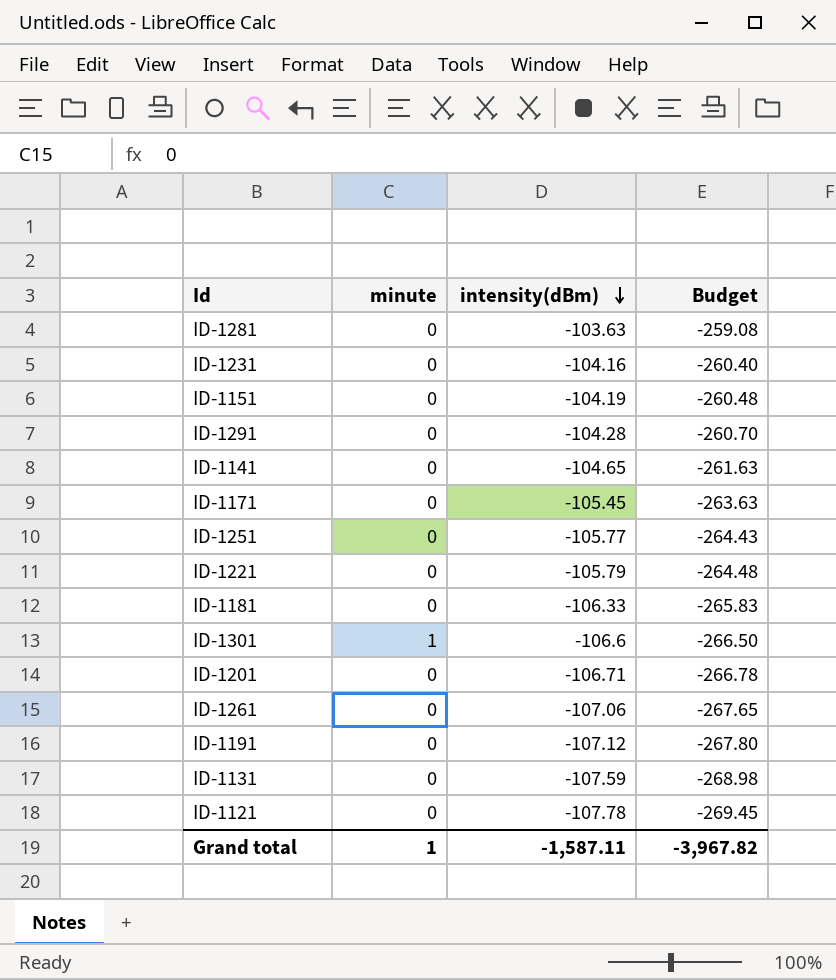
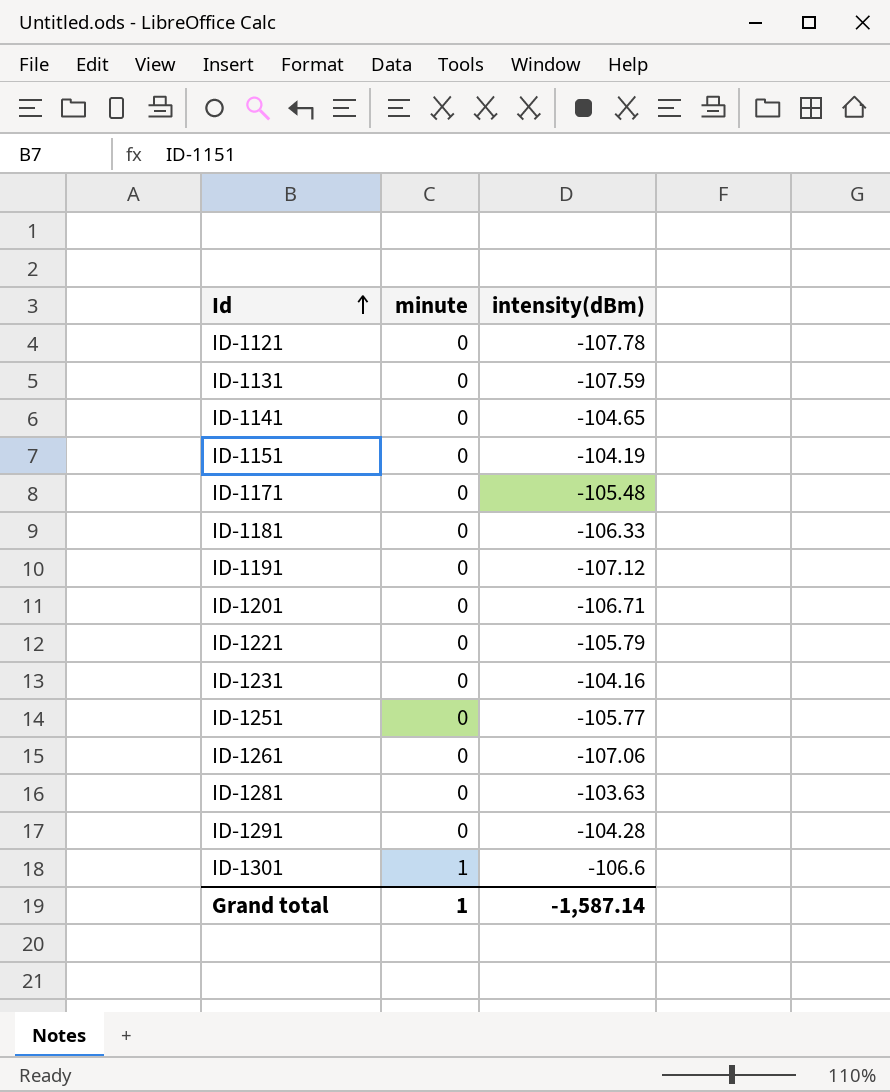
row order: intensity(dBm) descending -> Id ascending
column Budget | formula: [intensity(dBm)] * 2.5 -> none
ID-1171 | intensity(dBm): -105.45 -> -105.48
Grand total | intensity(dBm): -1,587.11 -> -1,587.14

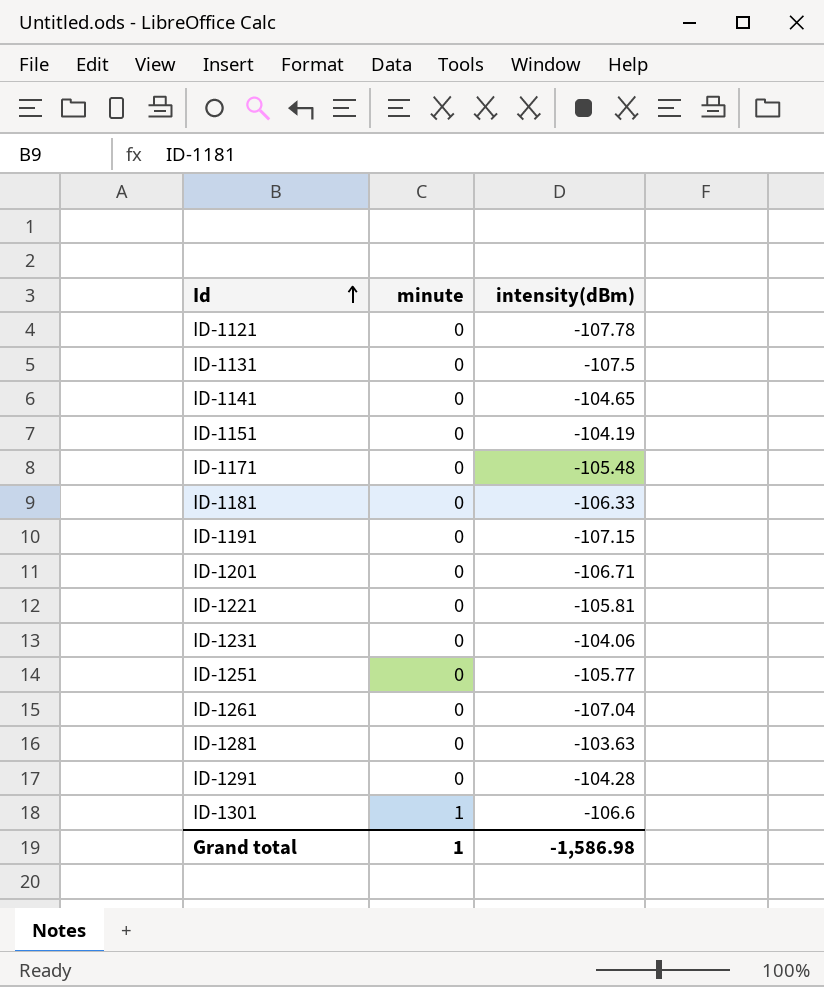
ID-1131 | intensity(dBm): -107.59 -> -107.5
ID-1191 | intensity(dBm): -107.12 -> -107.15
ID-1221 | intensity(dBm): -105.79 -> -105.81
ID-1231 | intensity(dBm): -104.16 -> -104.06
ID-1261 | intensity(dBm): -107.06 -> -107.04
Grand total | intensity(dBm): -1,587.14 -> -1,586.98

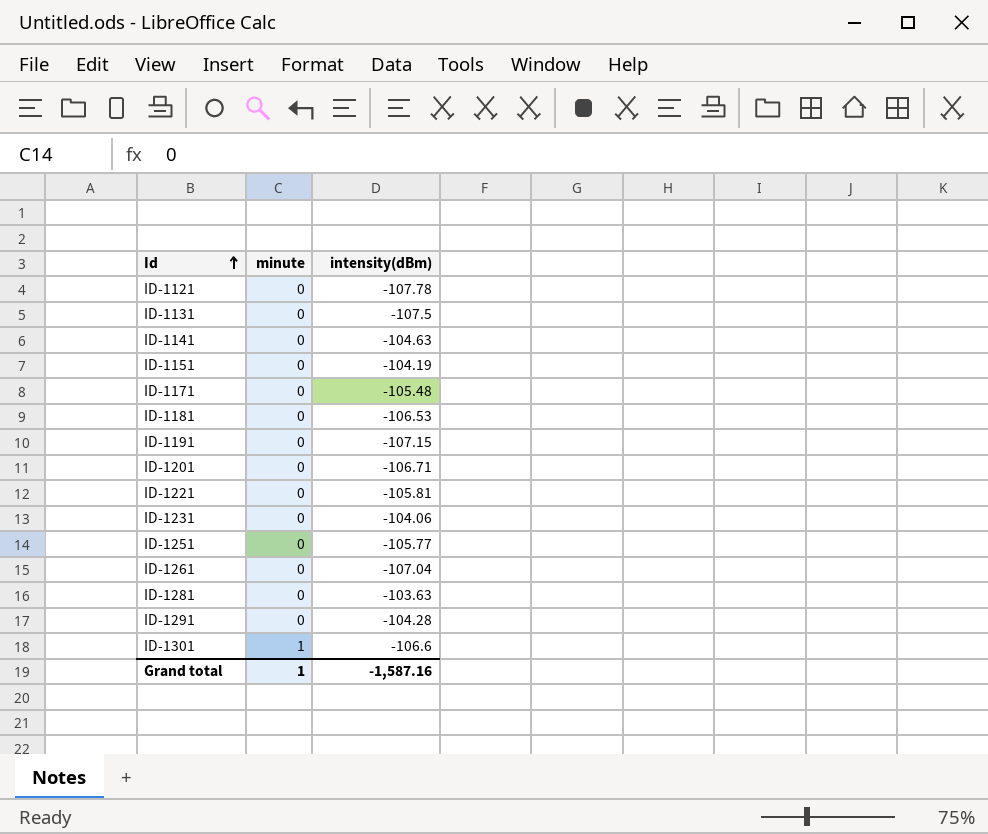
ID-1141 | intensity(dBm): -104.65 -> -104.63
ID-1181 | intensity(dBm): -106.33 -> -106.53
Grand total | intensity(dBm): -1,586.98 -> -1,587.16

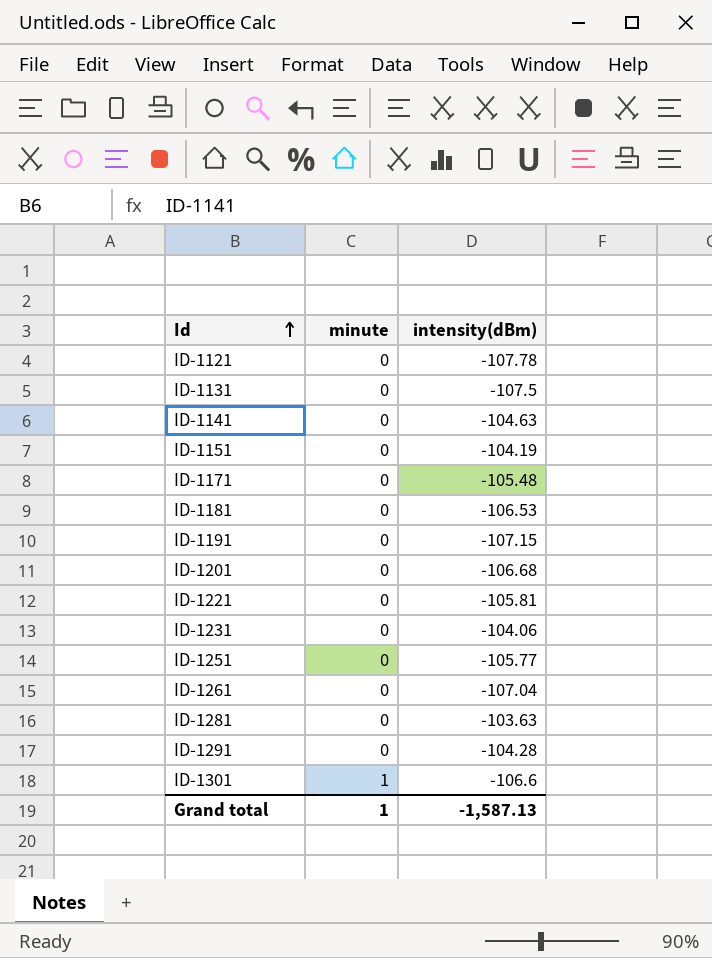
ID-1201 | intensity(dBm): -106.71 -> -106.68
Grand total | intensity(dBm): -1,587.16 -> -1,587.13

